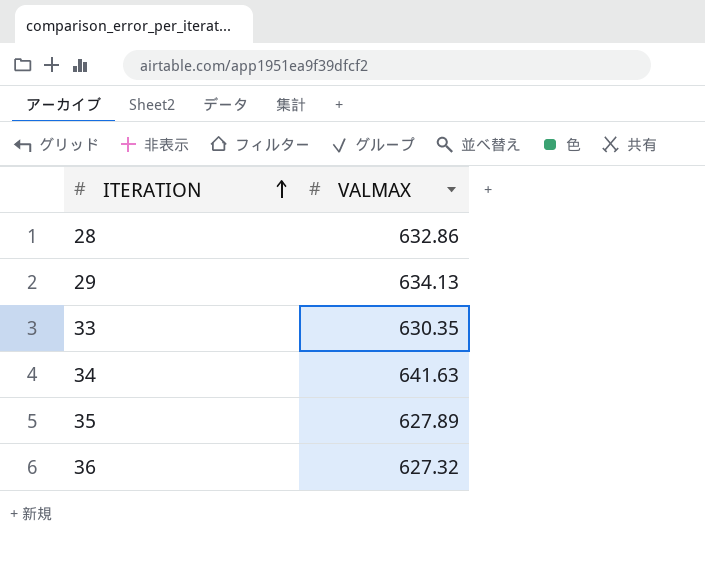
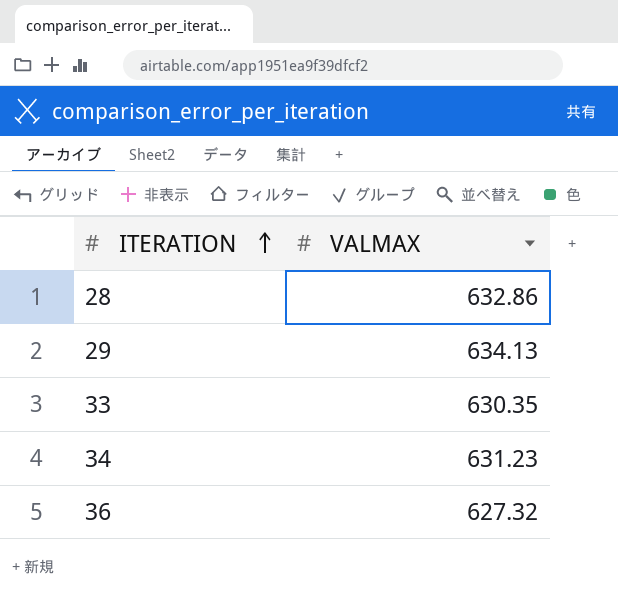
row 35: 627.89 -> none
34 | VALMAX: 641.63 -> 631.23

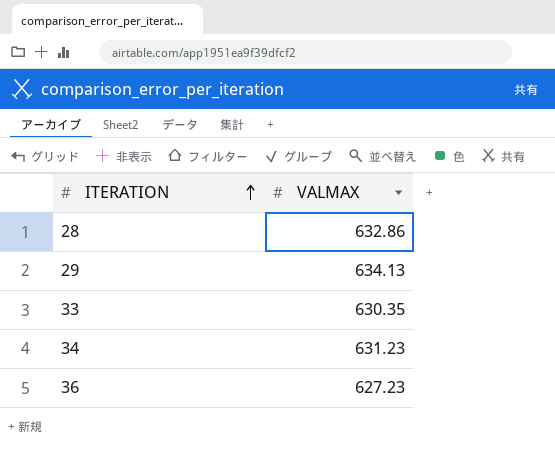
36 | VALMAX: 627.32 -> 627.23

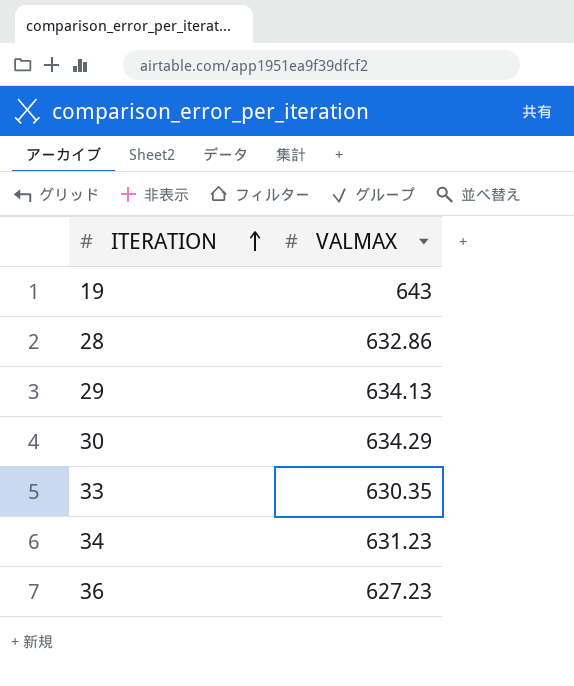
row 19: none -> 643
row 30: none -> 634.29

